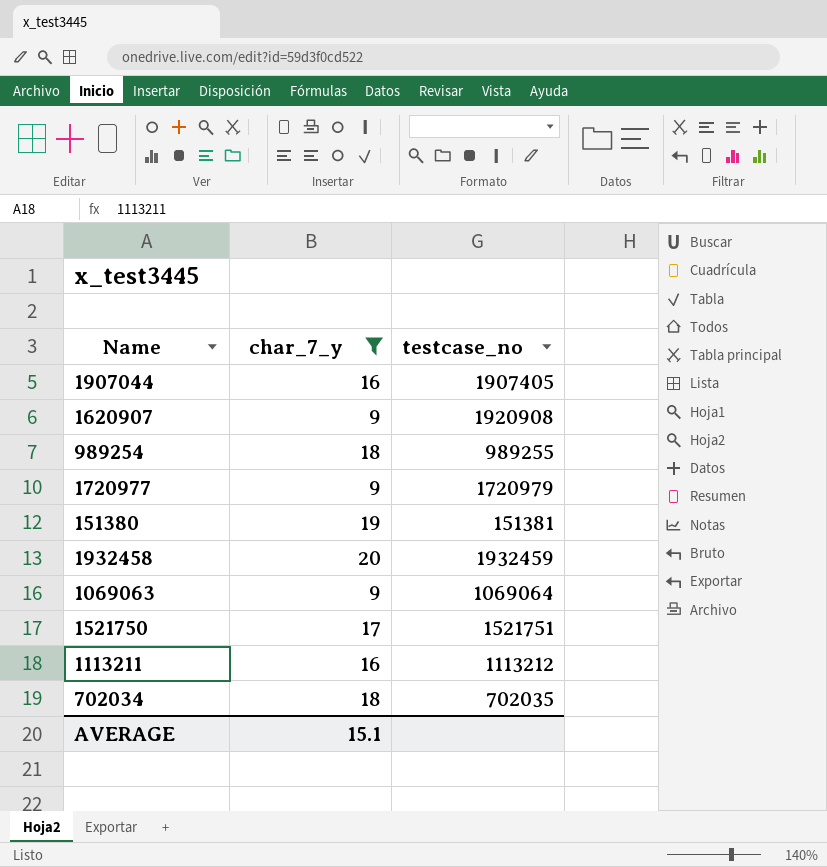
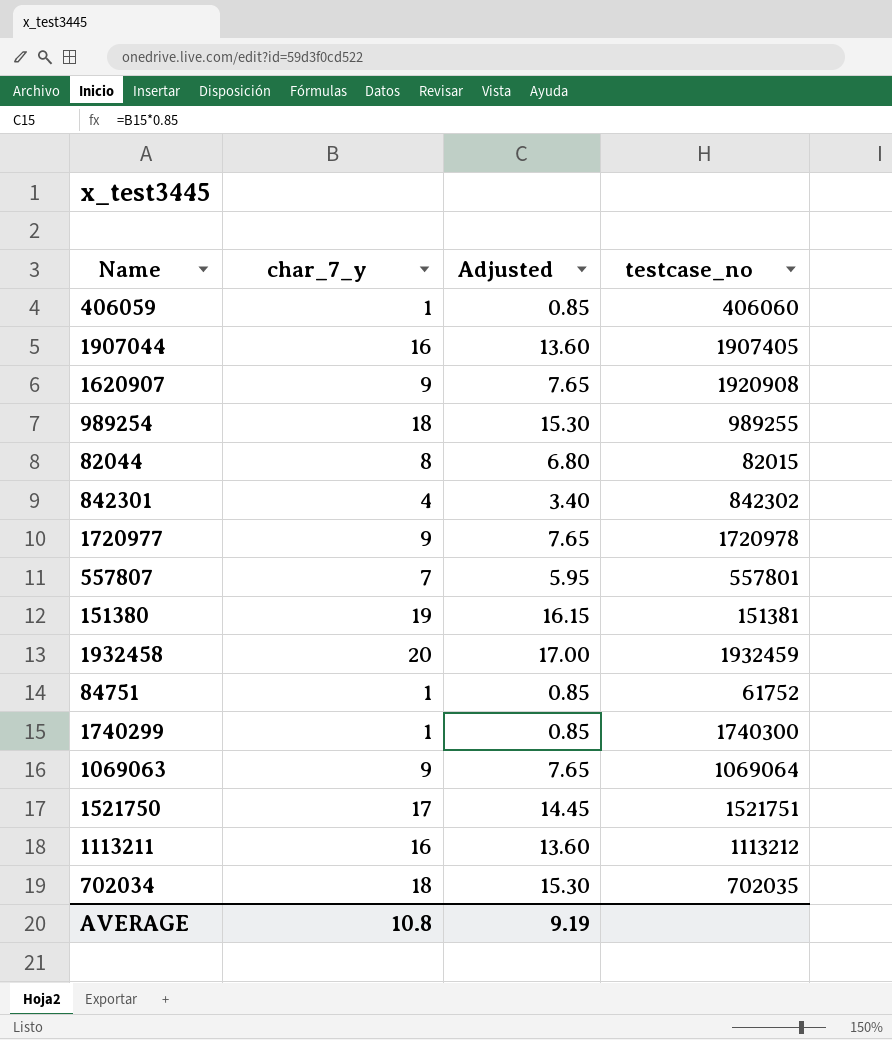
filter: char_7_y >= 9 -> none
column Adjusted | formula: none -> [char_7_y] * 0.85
1720977 | testcase_no: 1720979 -> 1720978
AVERAGE | char_7_y: 15.1 -> 10.8

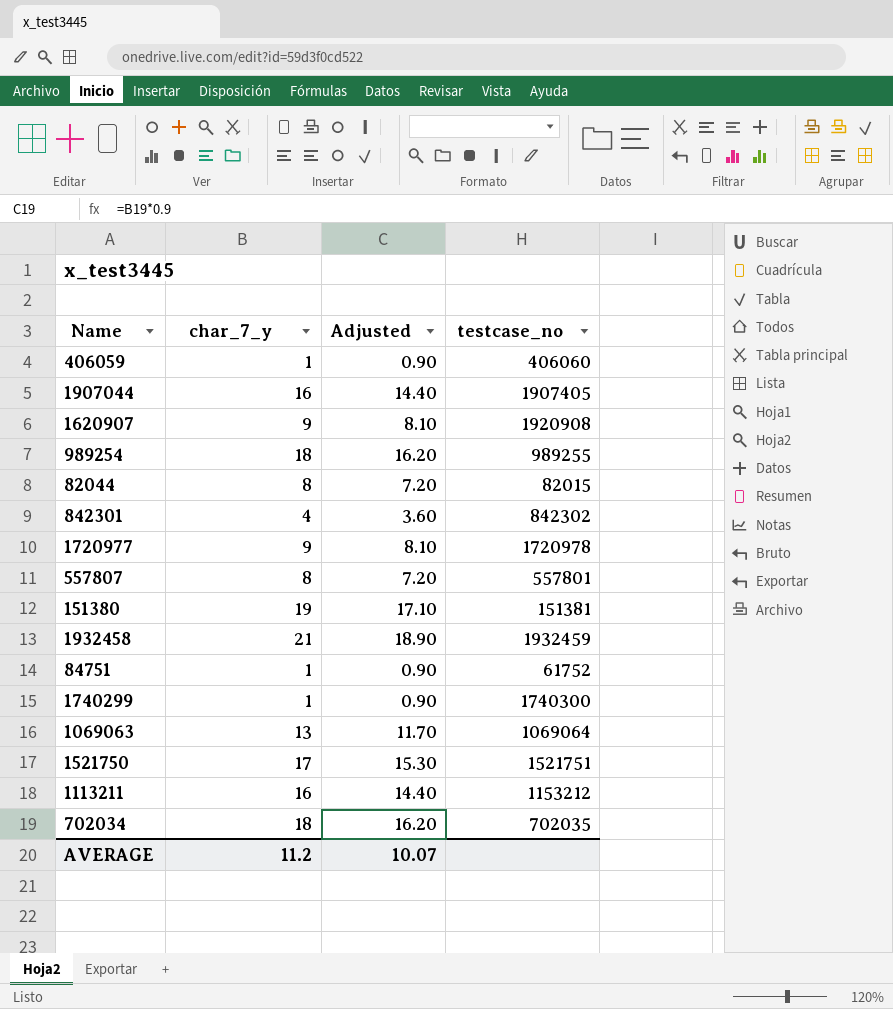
column Adjusted | formula: [char_7_y] * 0.85 -> [char_7_y] * 0.9
557807 | char_7_y: 7 -> 8
1932458 | char_7_y: 20 -> 21
1069063 | char_7_y: 9 -> 13
1113211 | testcase_no: 1113212 -> 1153212
AVERAGE | char_7_y: 10.8 -> 11.2
AVERAGE | Adjusted: 9.19 -> 10.07

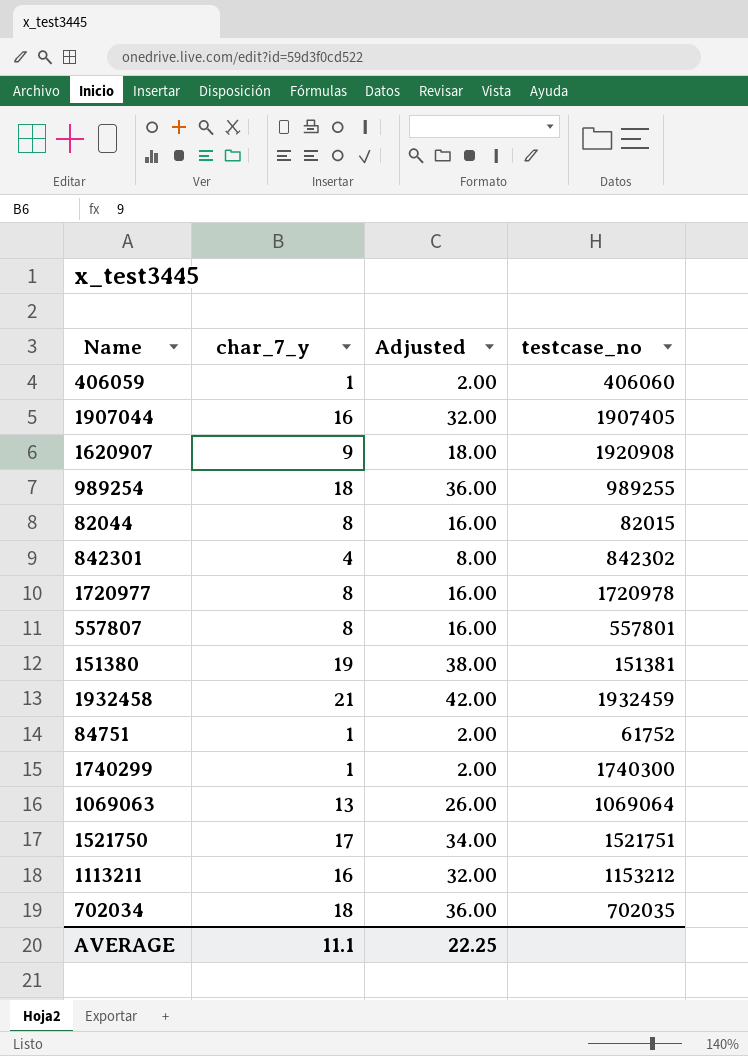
column Adjusted | formula: [char_7_y] * 0.9 -> [char_7_y] * 2
1720977 | char_7_y: 9 -> 8
AVERAGE | char_7_y: 11.2 -> 11.1
AVERAGE | Adjusted: 10.07 -> 22.25

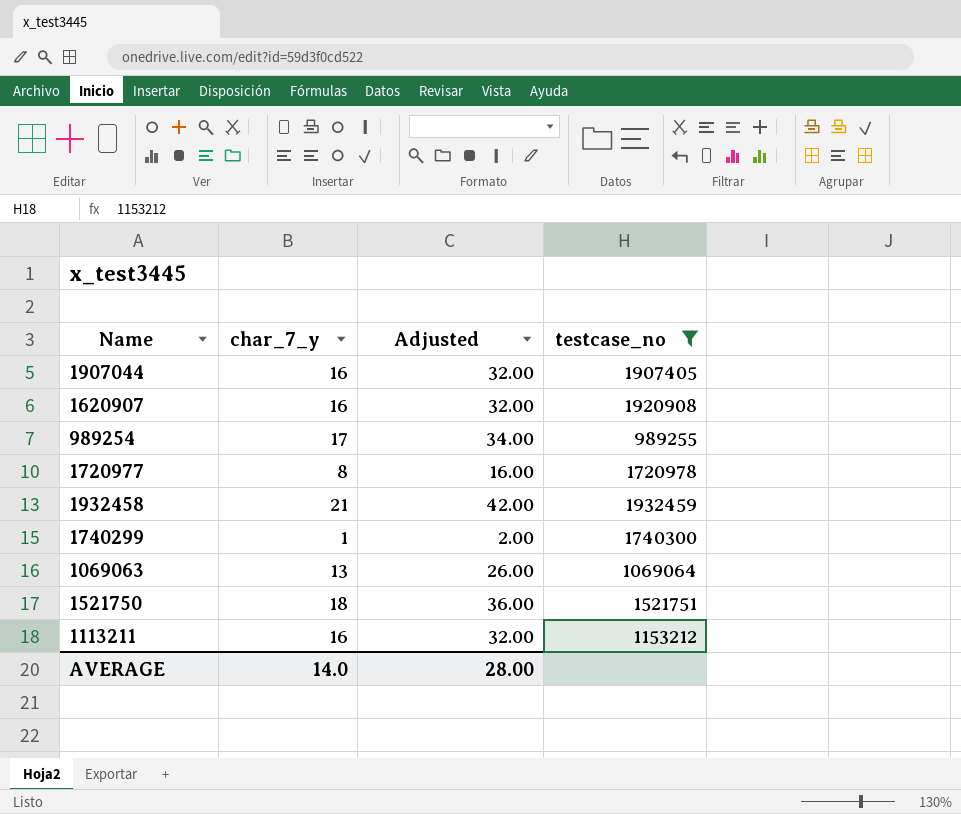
filter: none -> testcase_no >= 989255
1620907 | char_7_y: 9 -> 16
1620907 | Adjusted: 18.00 -> 32.00
989254 | char_7_y: 18 -> 17
989254 | Adjusted: 36.00 -> 34.00
1521750 | char_7_y: 17 -> 18
1521750 | Adjusted: 34.00 -> 36.00
AVERAGE | char_7_y: 11.1 -> 14.0
AVERAGE | Adjusted: 22.25 -> 28.00

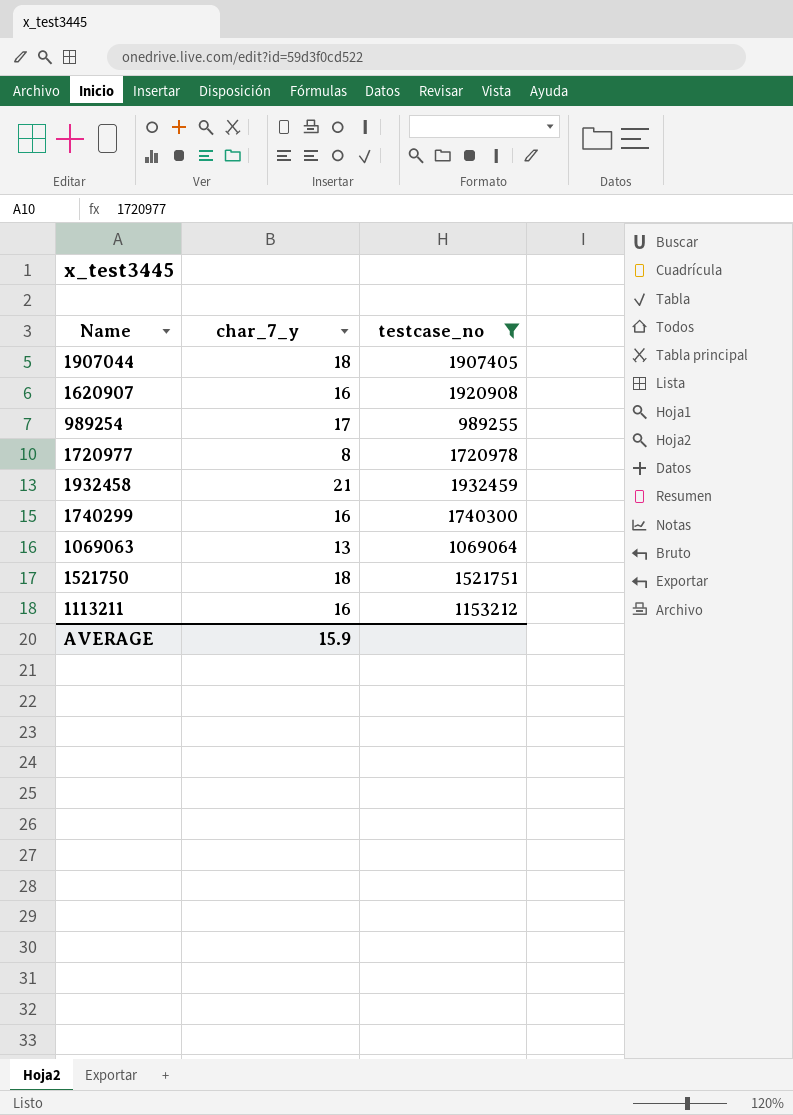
column Adjusted | formula: [char_7_y] * 2 -> none
1907044 | char_7_y: 16 -> 18
1740299 | char_7_y: 1 -> 16
AVERAGE | char_7_y: 14.0 -> 15.9

